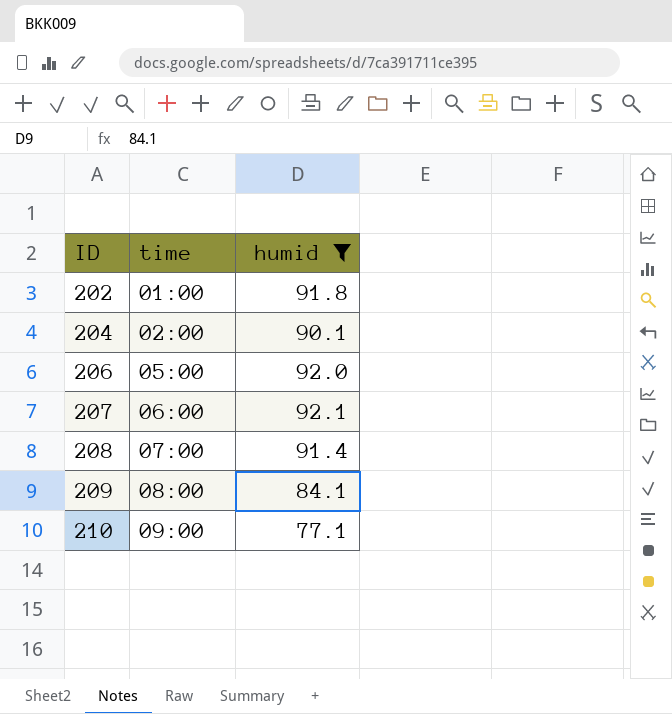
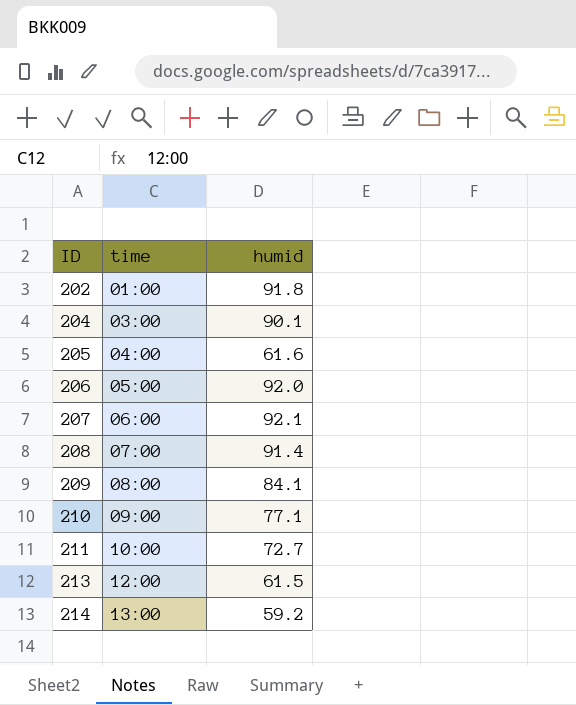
filter: humid >= 77.1 -> none
204 | time: 02:00 -> 03:00

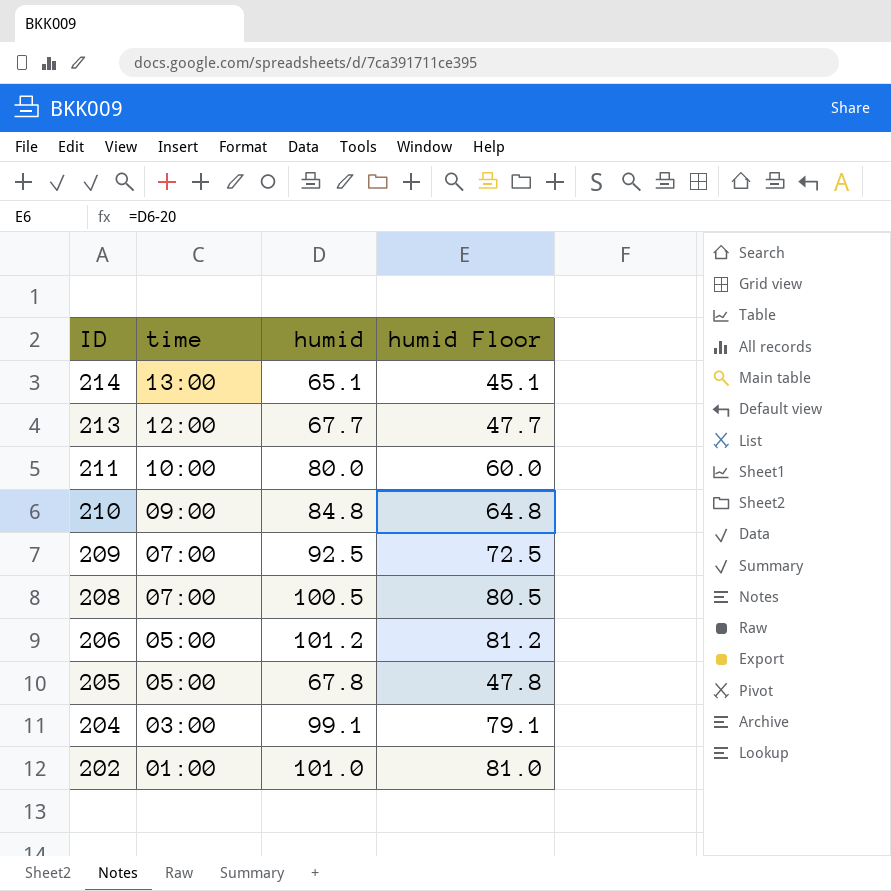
row order: ID ascending -> ID descending
column humid Floor | formula: none -> [humid] - 20
row 207: 06:00 | 92.1 -> none
214 | humid: 59.2 -> 65.1
213 | humid: 61.5 -> 67.7
211 | humid: 72.7 -> 80.0
210 | humid: 77.1 -> 84.8
209 | time: 08:00 -> 07:00
209 | humid: 84.1 -> 92.5
208 | humid: 91.4 -> 100.5
206 | humid: 92.0 -> 101.2
205 | time: 04:00 -> 05:00
205 | humid: 61.6 -> 67.8
204 | humid: 90.1 -> 99.1
202 | humid: 91.8 -> 101.0

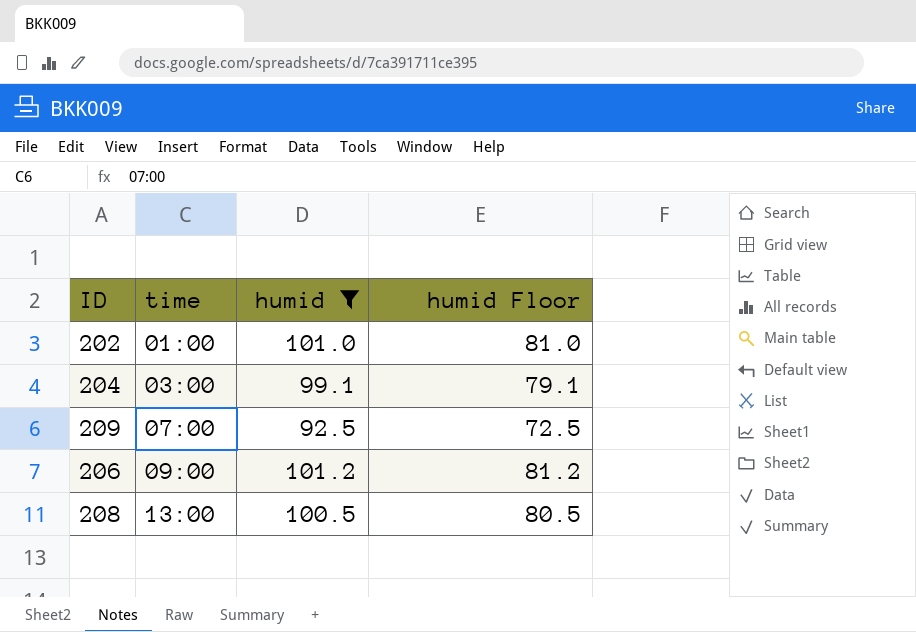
filter: none -> humid >= 92.5
row order: ID descending -> time ascending
206 | time: 05:00 -> 09:00
208 | time: 07:00 -> 13:00

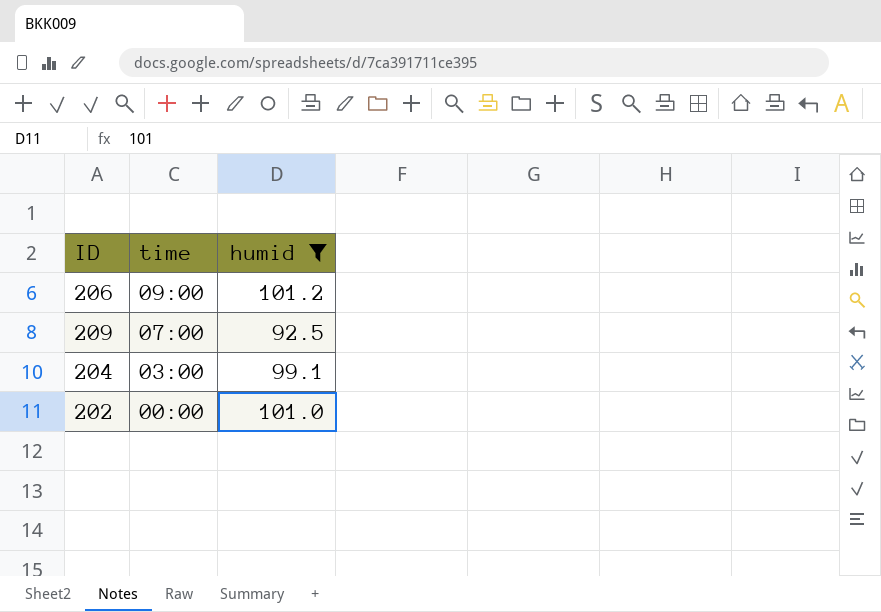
row order: time ascending -> time descending
column humid Floor | formula: [humid] - 20 -> none
row 208: 13:00 | 100.5 | 80.5 -> none
202 | time: 01:00 -> 00:00

